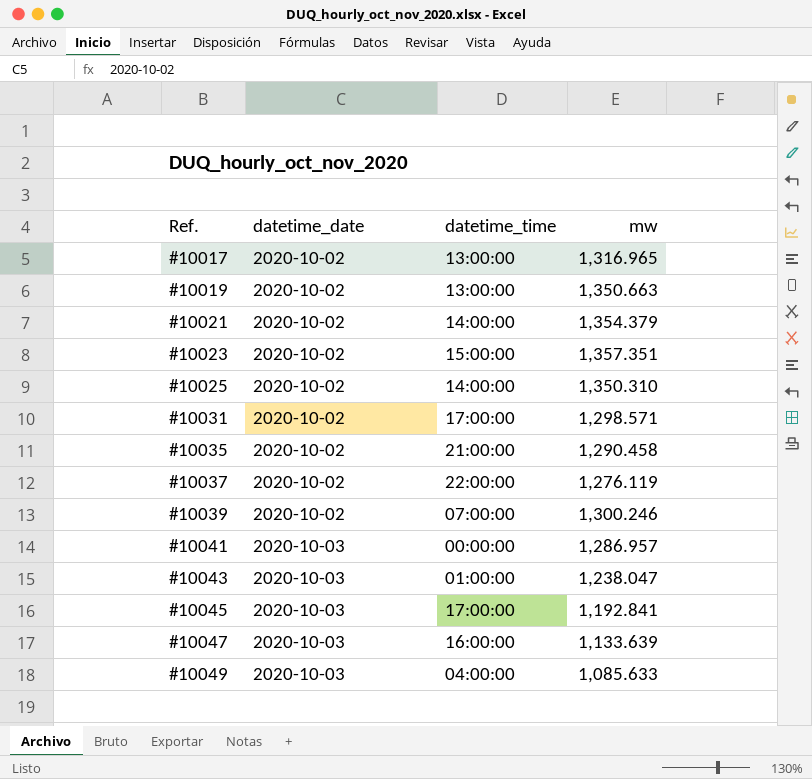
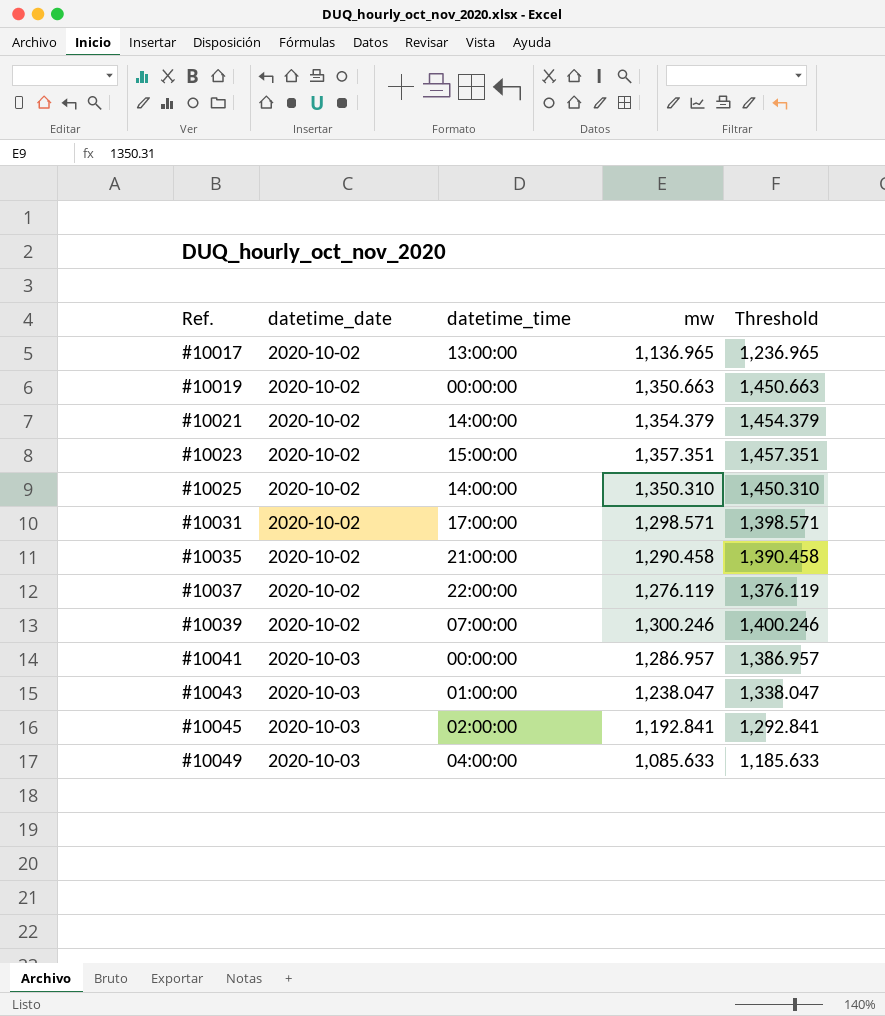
column Threshold | formula: none -> [mw] + 100
row #10047: 2020-10-03 | 16:00:00 | 1,133.639 -> none
#10017 | mw: 1,316.965 -> 1,136.965
#10019 | datetime_time: 13:00:00 -> 00:00:00
#10045 | datetime_time: 17:00:00 -> 02:00:00

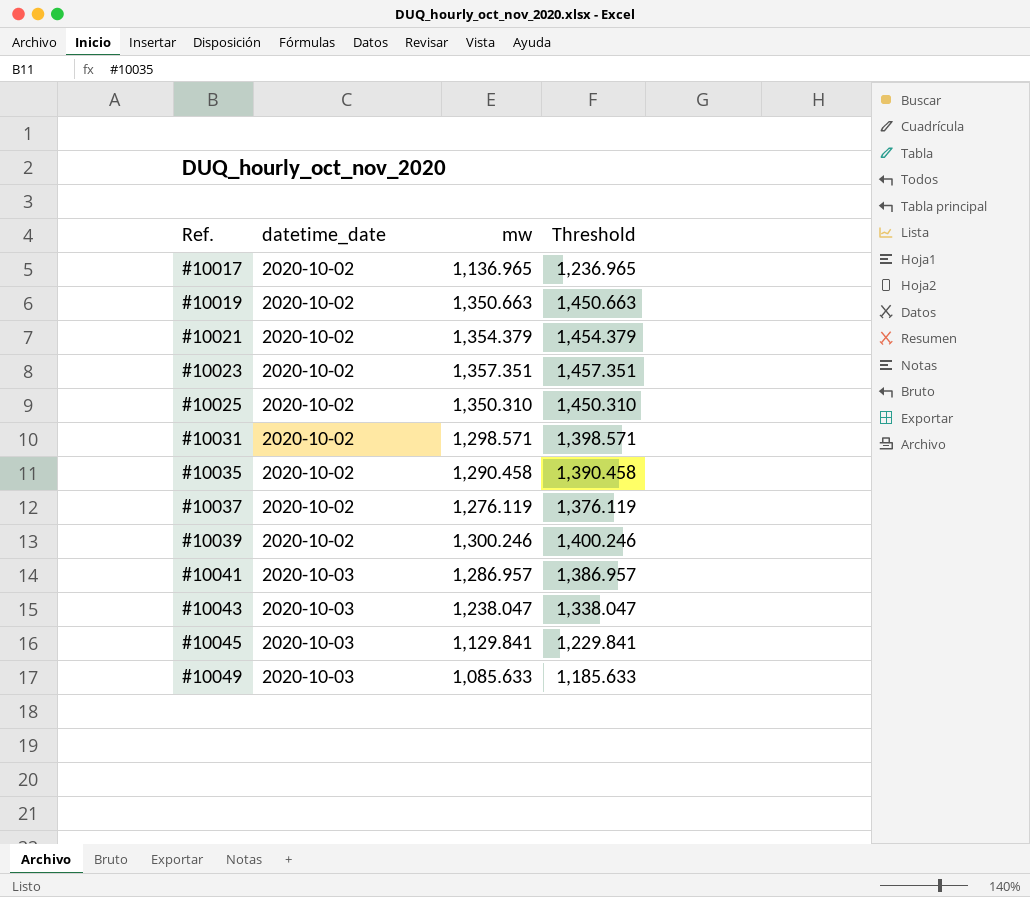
column datetime_time | position: 3 -> none
#10045 | mw: 1,192.841 -> 1,129.841
#10045 | Threshold: 1,292.841 -> 1,229.841

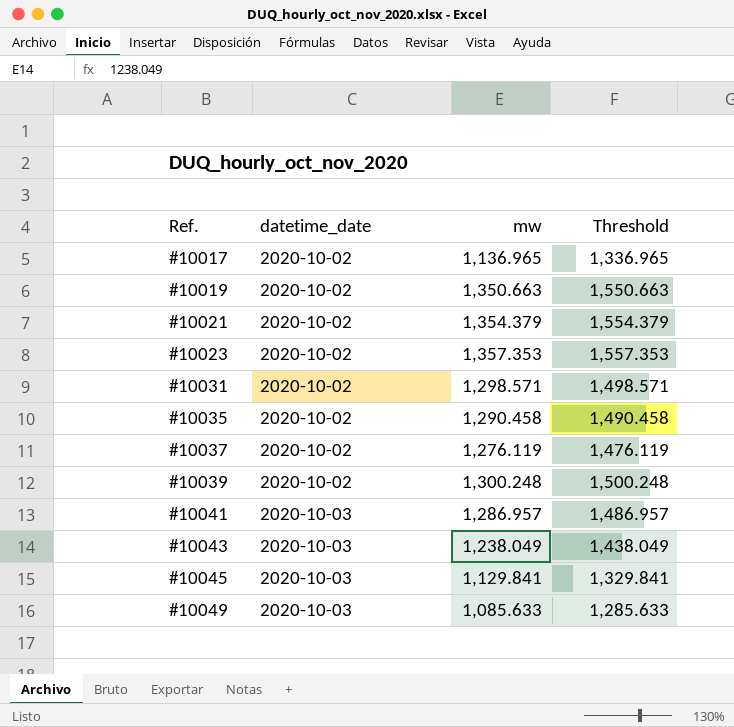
column Threshold | formula: [mw] + 100 -> [mw] + 200
row #10025: 2020-10-02 | 1,350.310 | 1,450.310 -> none
#10023 | mw: 1,357.351 -> 1,357.353
#10039 | mw: 1,300.246 -> 1,300.248
#10043 | mw: 1,238.047 -> 1,238.049

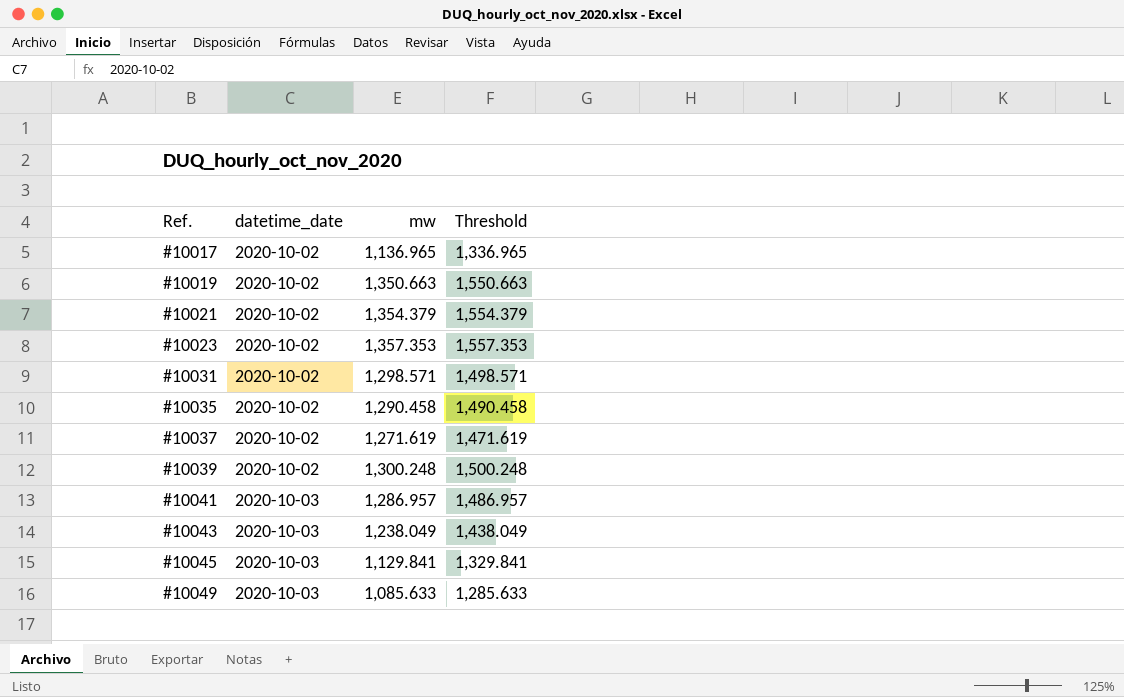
#10037 | mw: 1,276.119 -> 1,271.619
#10037 | Threshold: 1,476.119 -> 1,471.619

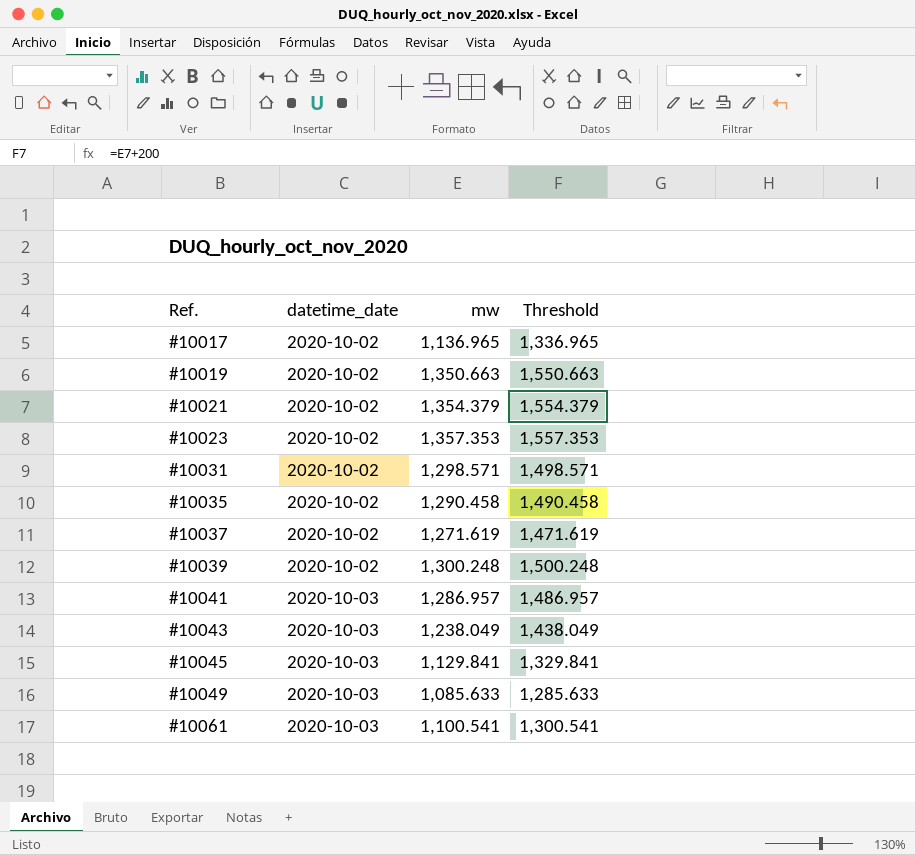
row #10061: none -> 2020-10-03 | 1,100.541 | 1,300.541

